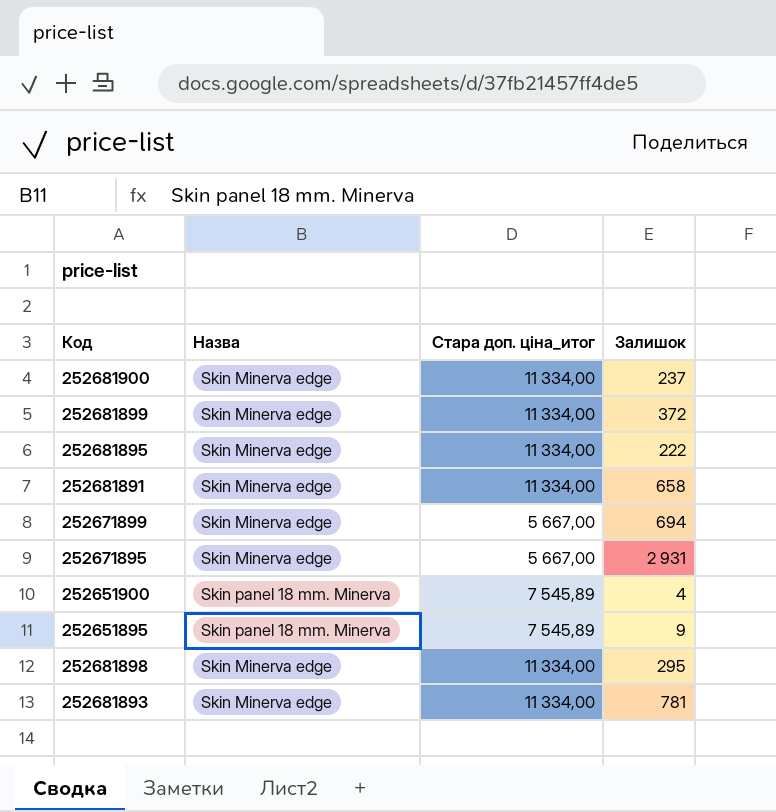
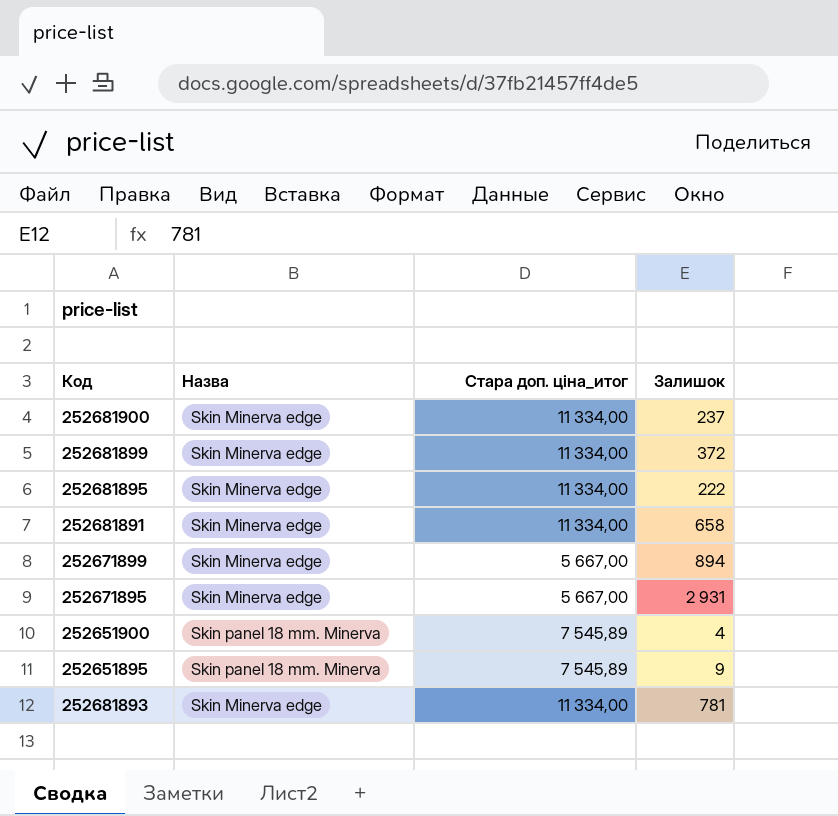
row 252681898: Skin Minerva edge | 11 334,00 | 295 -> none
252671899 | Залишок: 694 -> 894

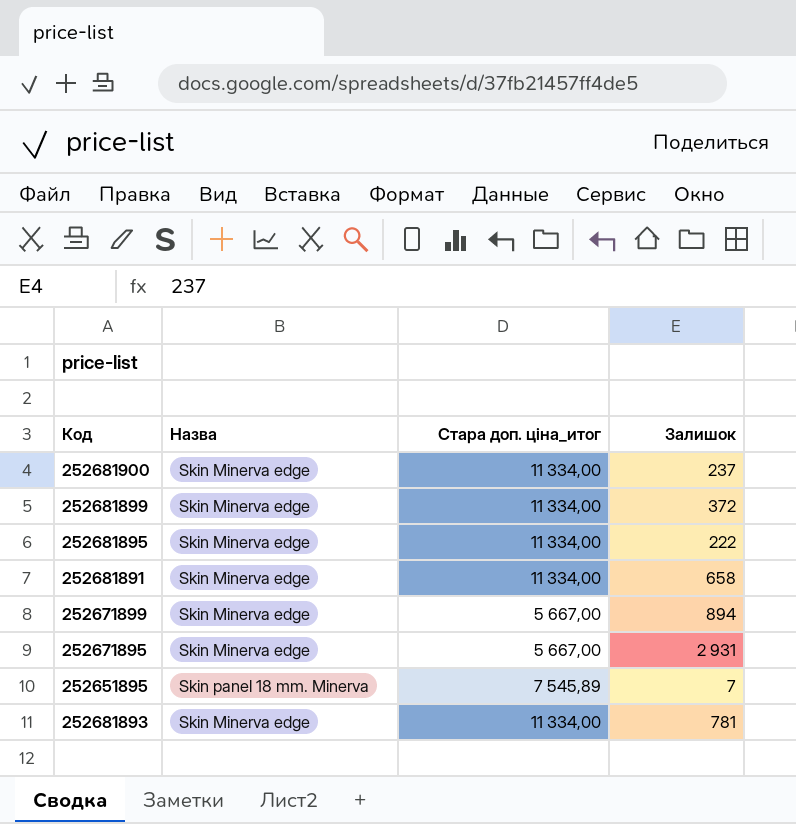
row 252651900: Skin panel 18 mm. Minerva | 7 545,89 | 4 -> none
252651895 | Залишок: 9 -> 7

